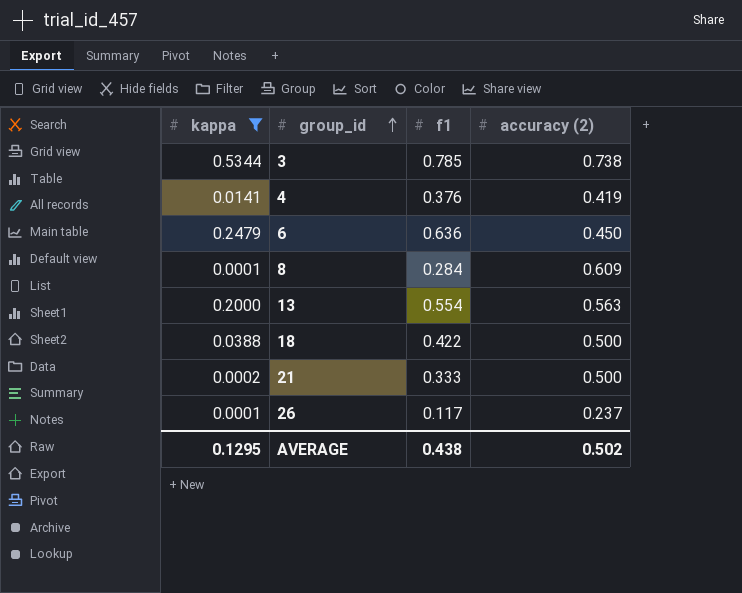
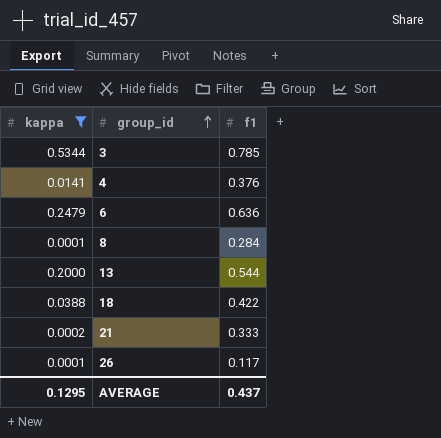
column accuracy (2) | position: 4 -> none
13 | f1: 0.554 -> 0.544
AVERAGE | f1: 0.438 -> 0.437

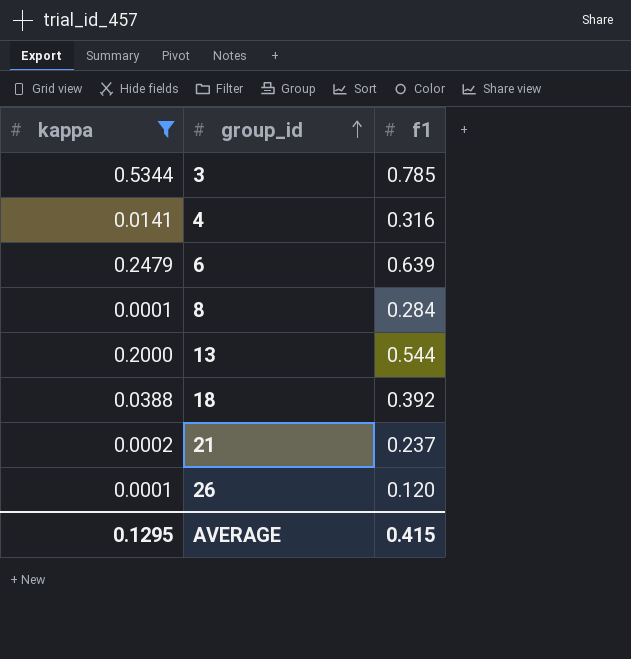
4 | f1: 0.376 -> 0.316
6 | f1: 0.636 -> 0.639
18 | f1: 0.422 -> 0.392
21 | f1: 0.333 -> 0.237
26 | f1: 0.117 -> 0.120
AVERAGE | f1: 0.437 -> 0.415

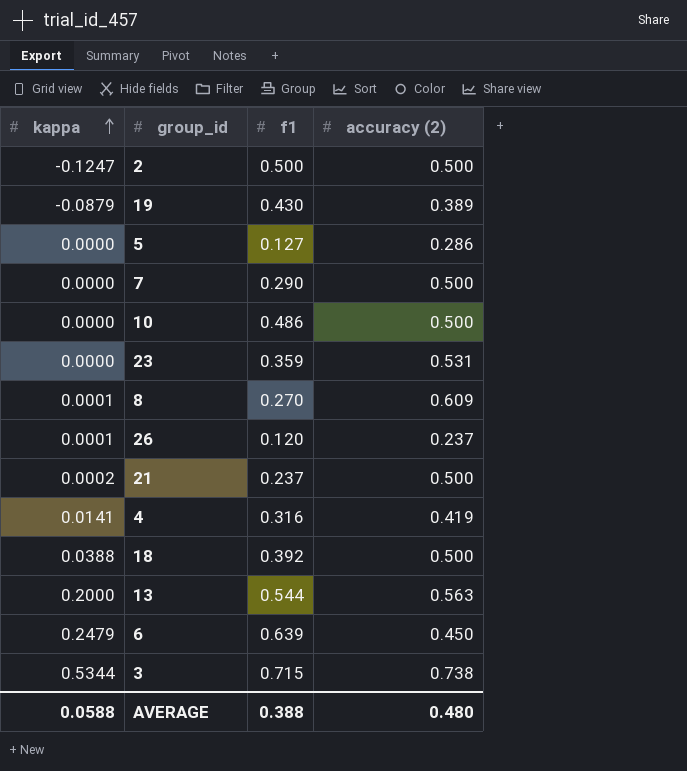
filter: kappa >= 0.0001 -> none
row order: group_id ascending -> kappa ascending
column accuracy (2) | position: none -> 4
8 | f1: 0.284 -> 0.270
3 | f1: 0.785 -> 0.715
AVERAGE | kappa: 0.1295 -> 0.0588
AVERAGE | f1: 0.415 -> 0.388

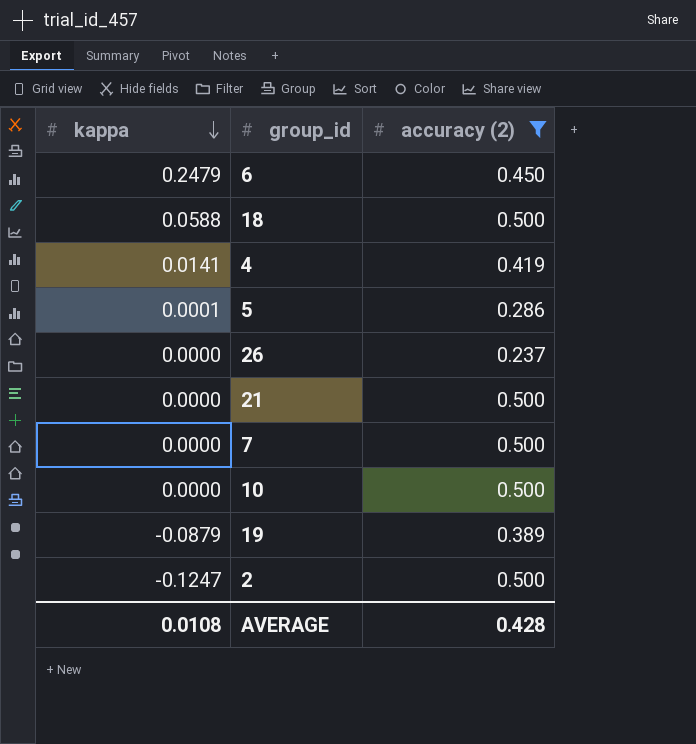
filter: none -> accuracy (2) <= 0.500
row order: kappa ascending -> kappa descending
column f1 | position: 3 -> none
18 | kappa: 0.0388 -> 0.0588
5 | kappa: 0.0000 -> 0.0001
26 | kappa: 0.0001 -> 0.0000
21 | kappa: 0.0002 -> 0.0000
AVERAGE | kappa: 0.0588 -> 0.0108
AVERAGE | accuracy (2): 0.480 -> 0.428

